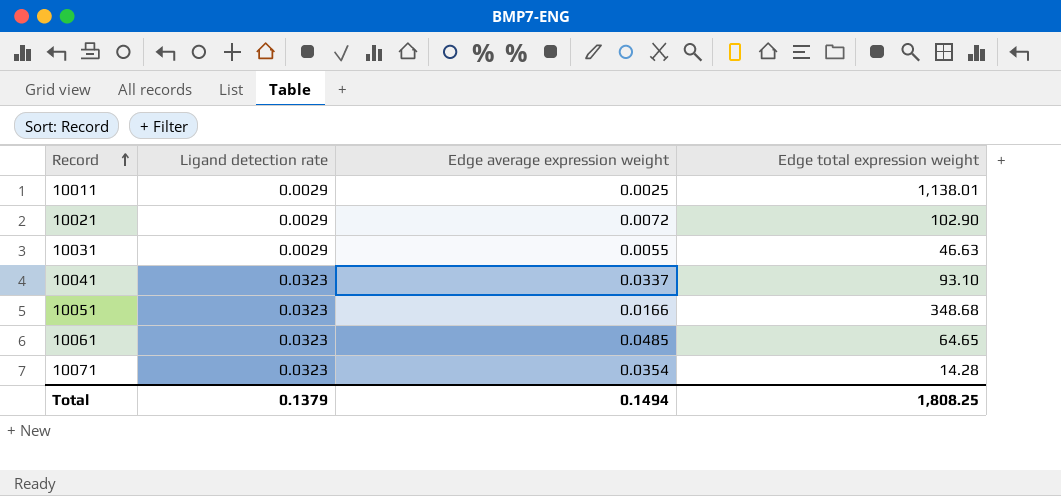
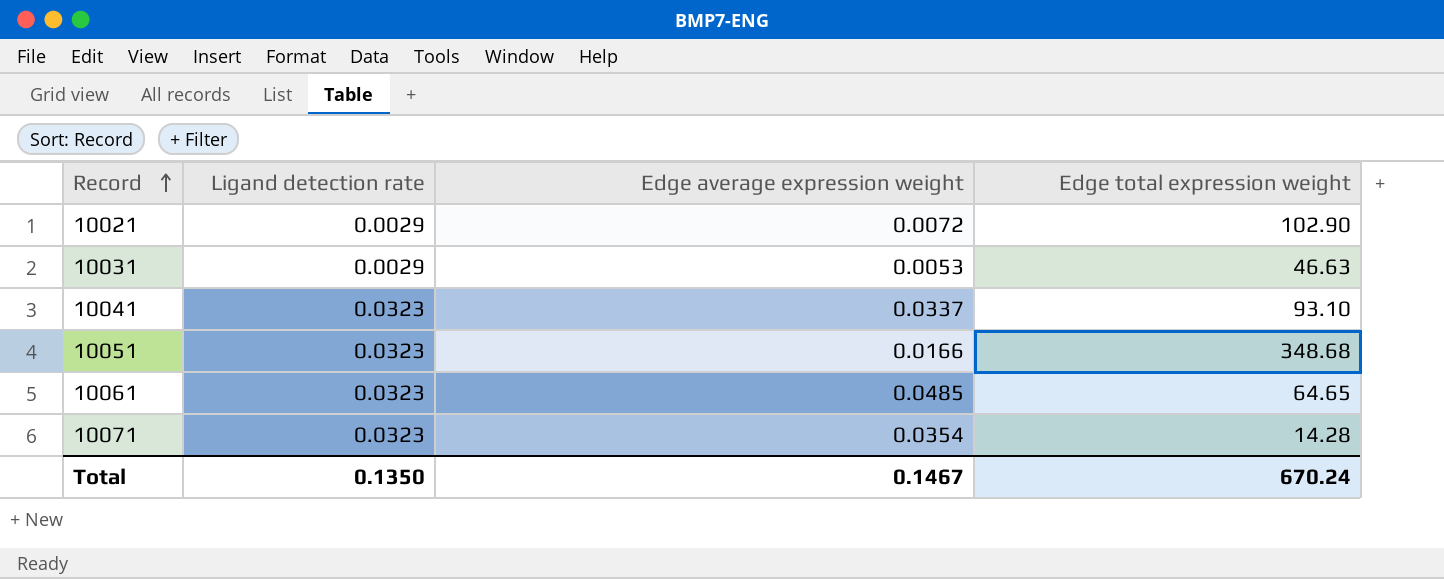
row 10011: 0.0029 | 0.0025 | 1,138.01 -> none
10031 | Edge average expression weight: 0.0055 -> 0.0053
Total | Ligand detection rate: 0.1379 -> 0.1350
Total | Edge average expression weight: 0.1494 -> 0.1467
Total | Edge total expression weight: 1,808.25 -> 670.24

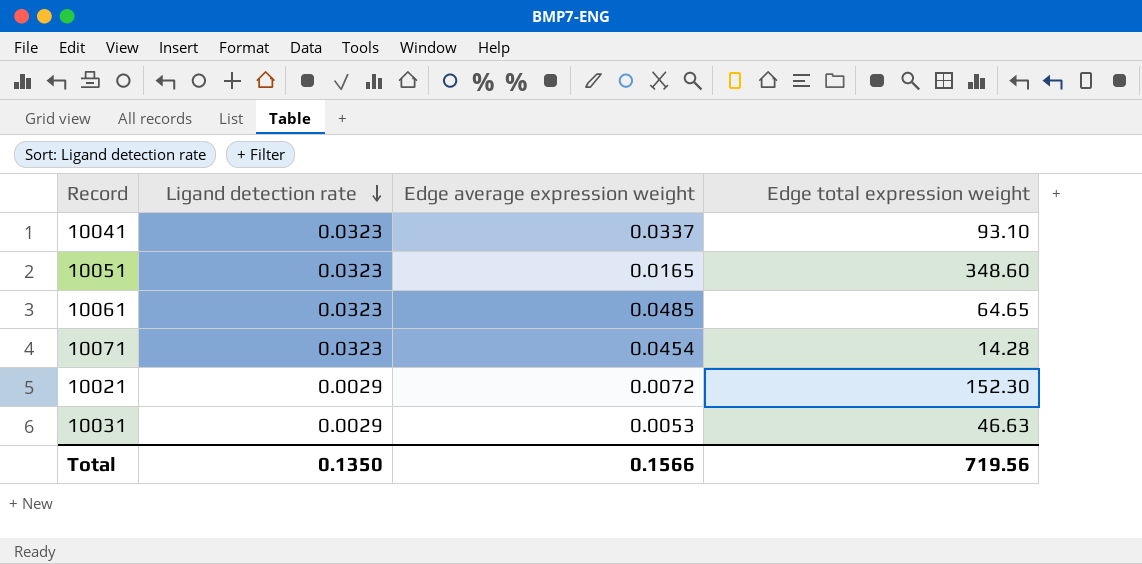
row order: Record ascending -> Ligand detection rate descending
10051 | Edge average expression weight: 0.0166 -> 0.0165
10051 | Edge total expression weight: 348.68 -> 348.60
10071 | Edge average expression weight: 0.0354 -> 0.0454
10021 | Edge total expression weight: 102.90 -> 152.30
Total | Edge average expression weight: 0.1467 -> 0.1566
Total | Edge total expression weight: 670.24 -> 719.56

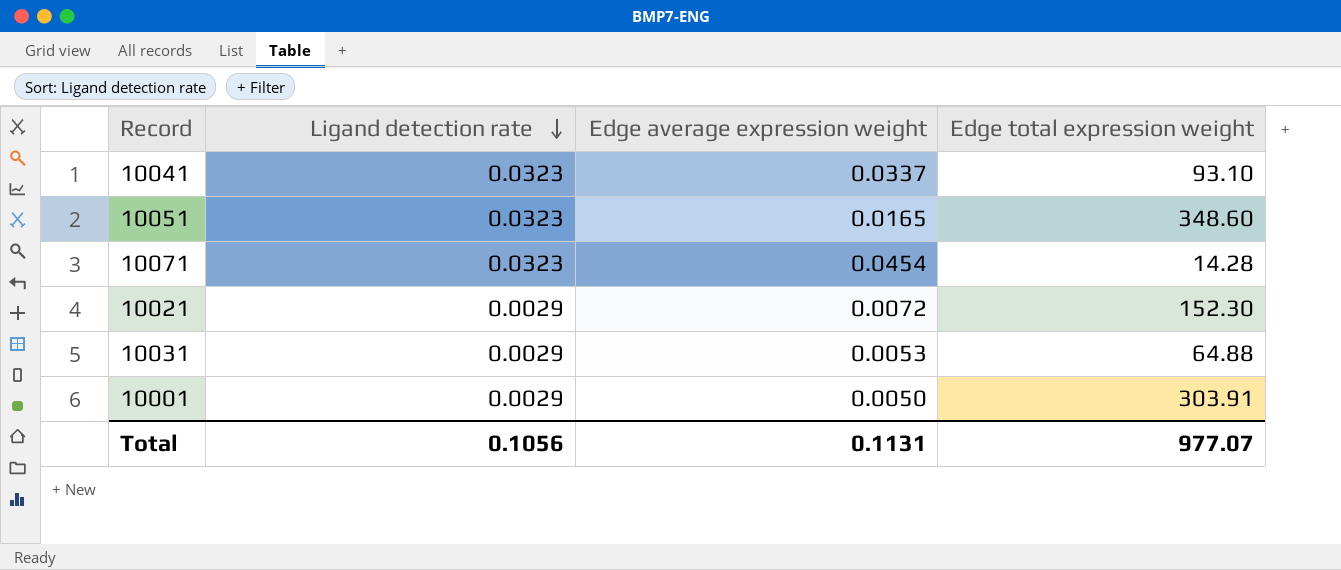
row 10061: 0.0323 | 0.0485 | 64.65 -> none
10031 | Edge total expression weight: 46.63 -> 64.88
row 10001: none -> 0.0029 | 0.0050 | 303.91
Total | Ligand detection rate: 0.1350 -> 0.1056
Total | Edge average expression weight: 0.1566 -> 0.1131
Total | Edge total expression weight: 719.56 -> 977.07

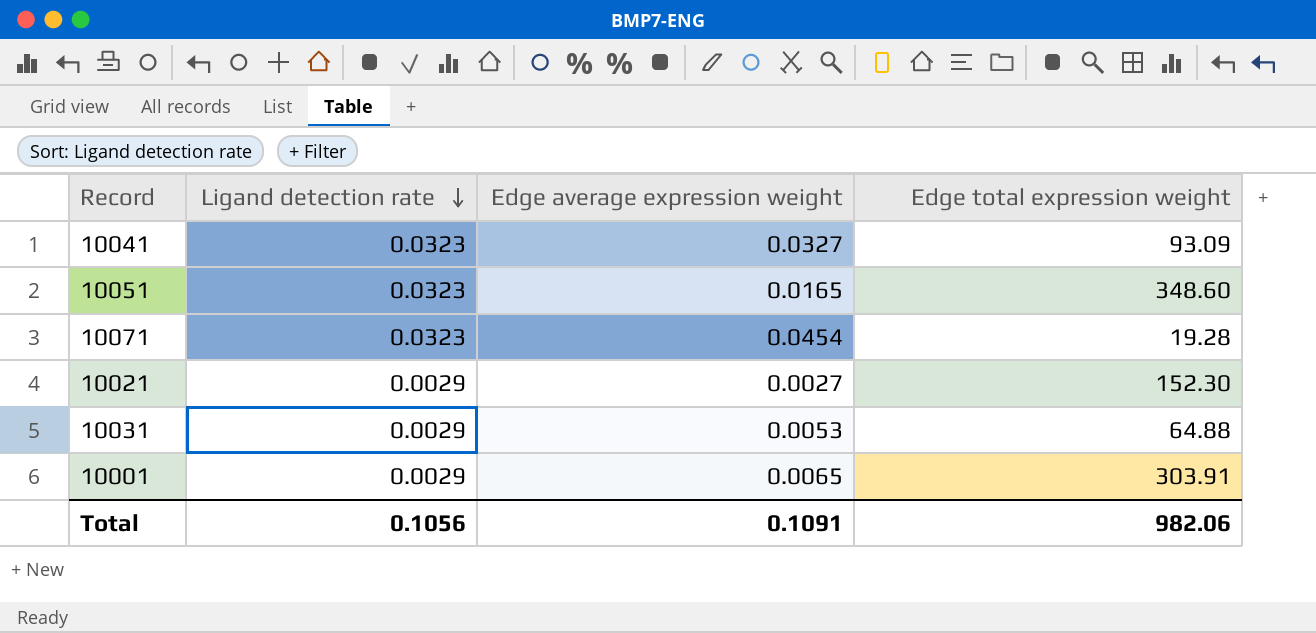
10041 | Edge average expression weight: 0.0337 -> 0.0327
10041 | Edge total expression weight: 93.10 -> 93.09
10071 | Edge total expression weight: 14.28 -> 19.28
10021 | Edge average expression weight: 0.0072 -> 0.0027
10001 | Edge average expression weight: 0.0050 -> 0.0065
Total | Edge average expression weight: 0.1131 -> 0.1091
Total | Edge total expression weight: 977.07 -> 982.06

